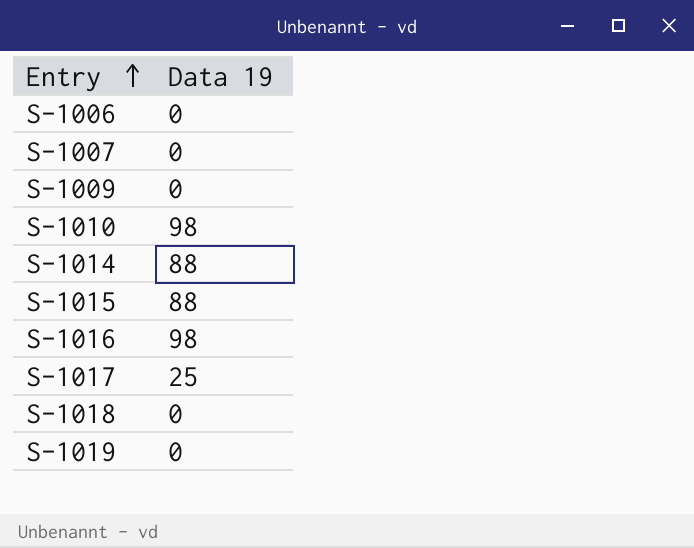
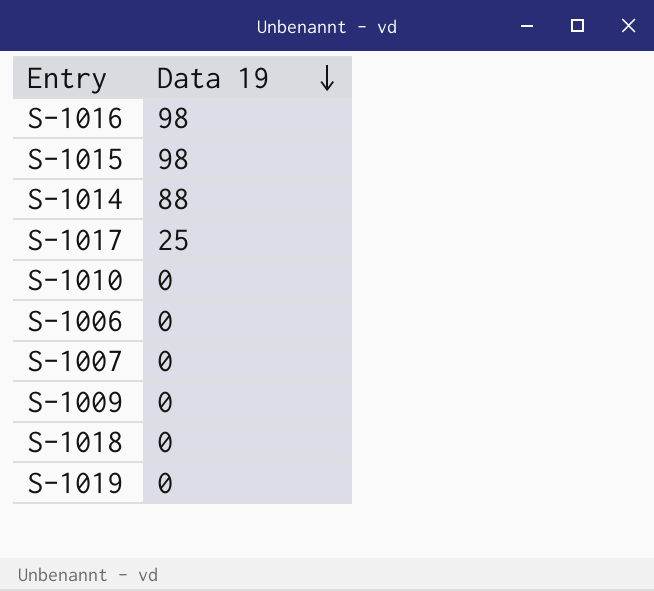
row order: Entry ascending -> Data 19 descending
S-1015 | Data 19: 88 -> 98
S-1010 | Data 19: 98 -> 0

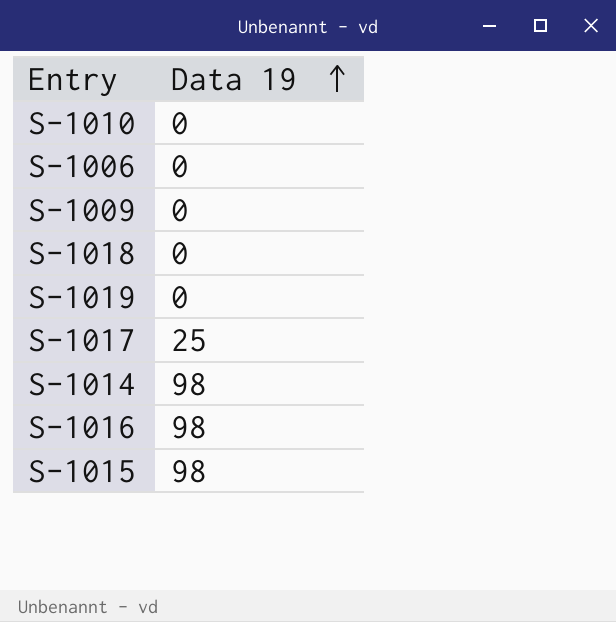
row order: Data 19 descending -> Data 19 ascending
row S-1007: 0 -> none
S-1014 | Data 19: 88 -> 98

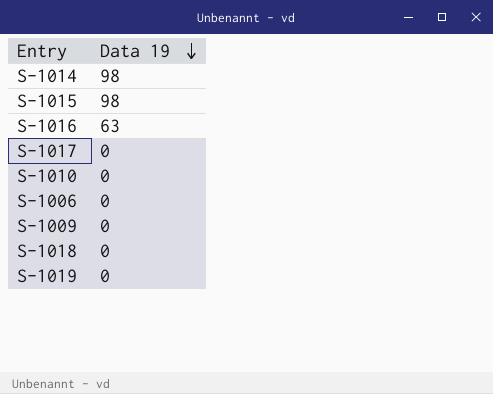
row order: Data 19 ascending -> Data 19 descending
S-1016 | Data 19: 98 -> 63
S-1017 | Data 19: 25 -> 0

